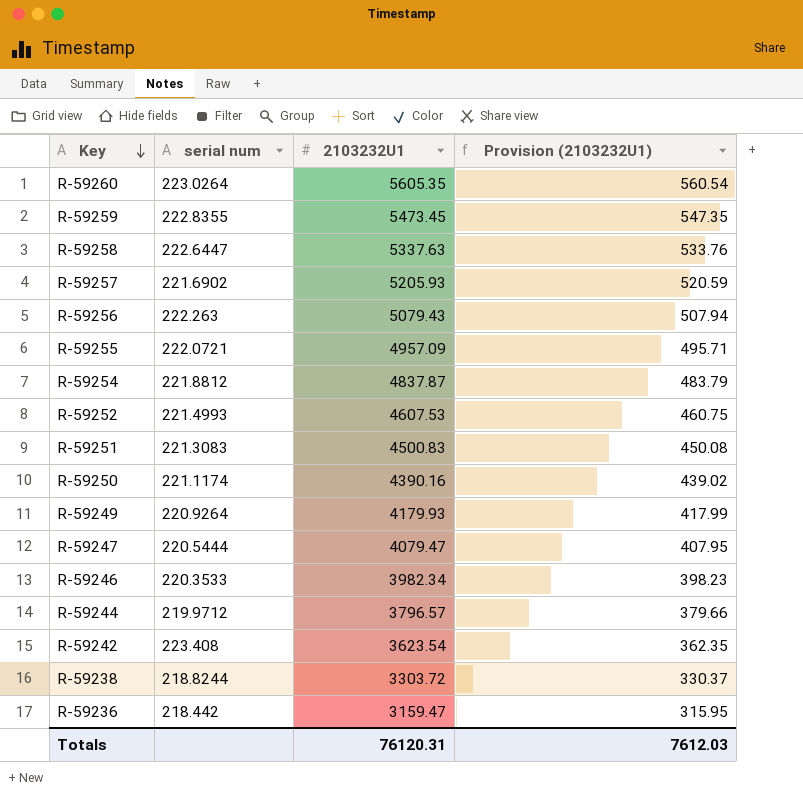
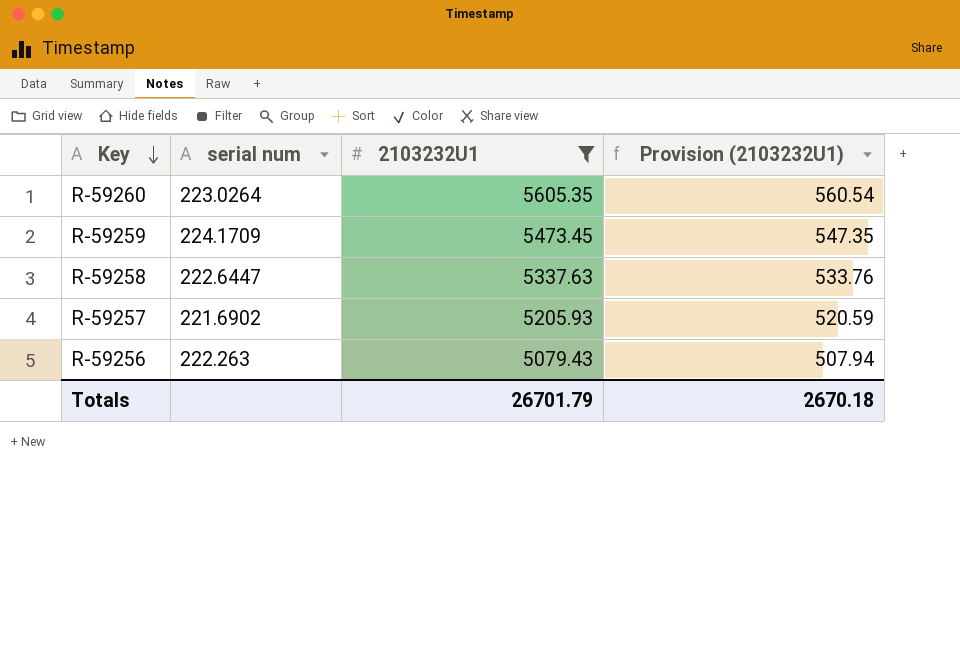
filter: none -> 2103232U1 >= 5079.43
R-59259 | serial num: 222.8355 -> 224.1709
Totals | 2103232U1: 76120.31 -> 26701.79
Totals | Provision (2103232U1): 7612.03 -> 2670.18

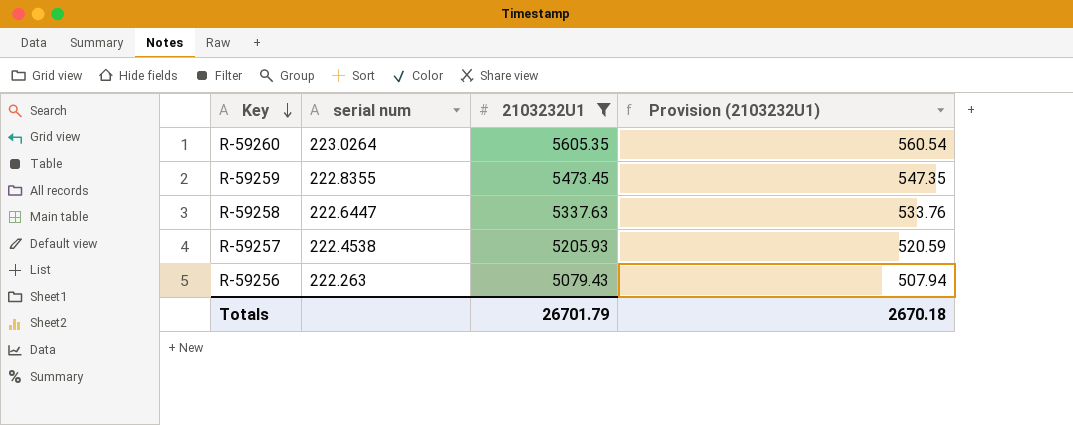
R-59259 | serial num: 224.1709 -> 222.8355
R-59257 | serial num: 221.6902 -> 222.4538

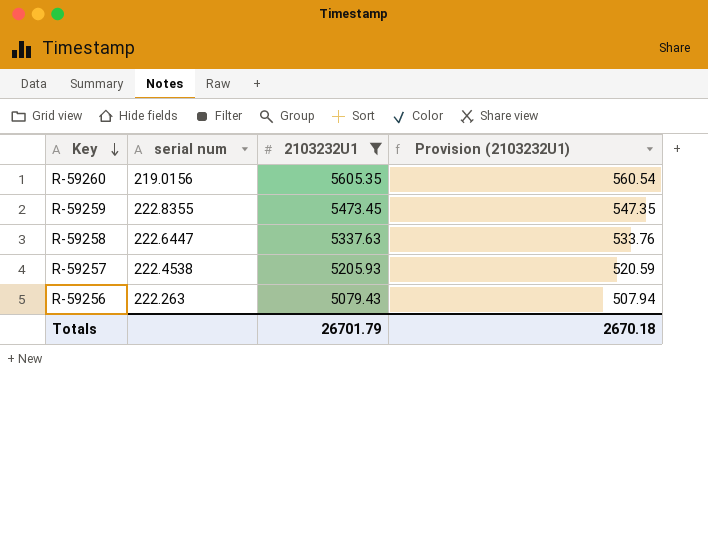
R-59260 | serial num: 223.0264 -> 219.0156

